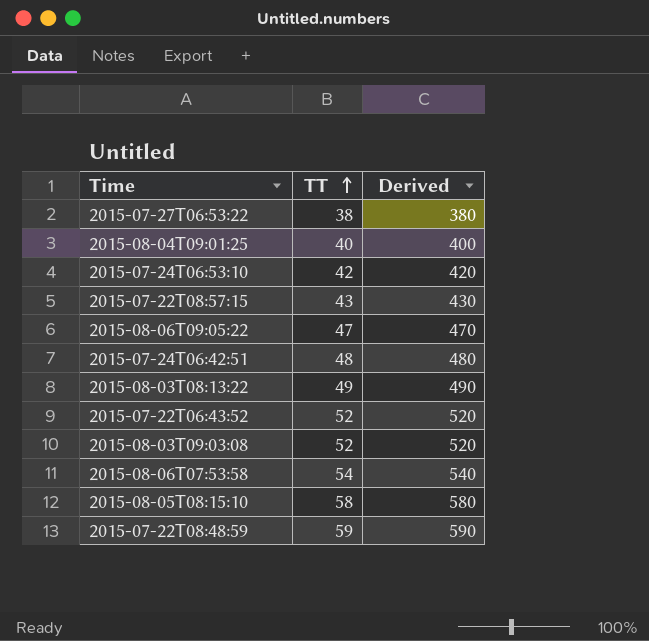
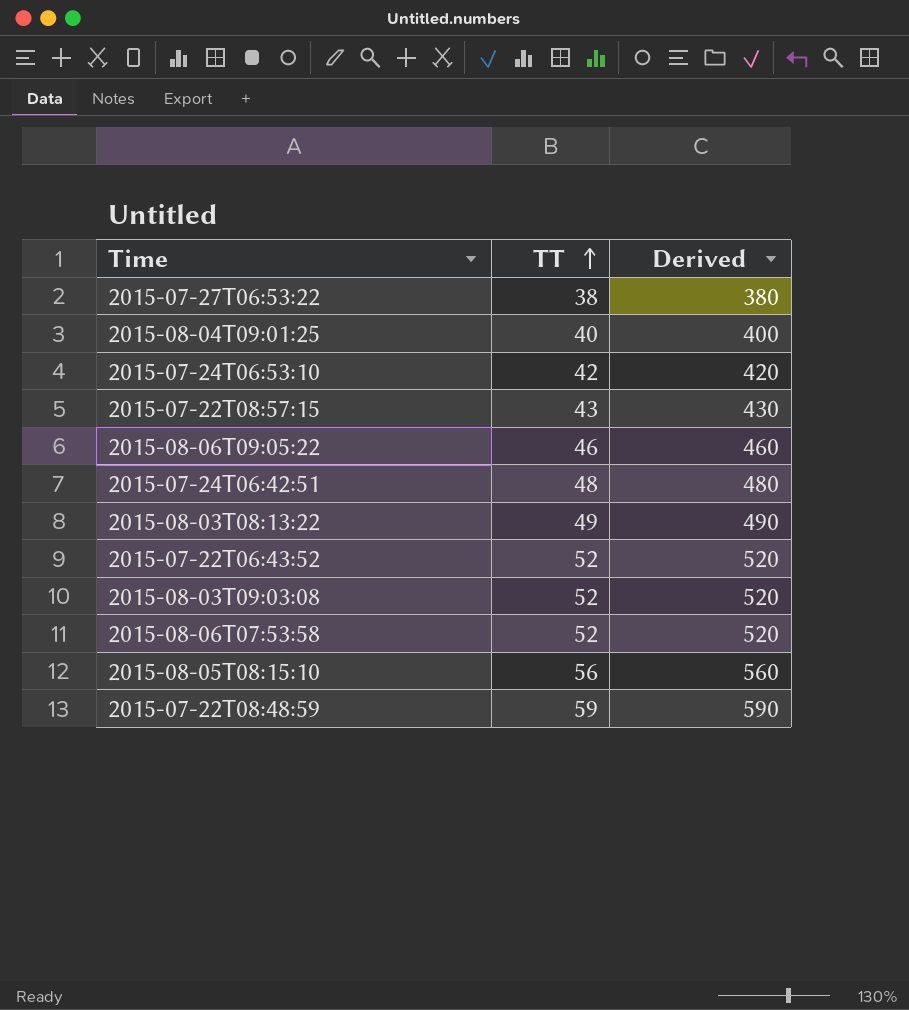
2015-08-06T09:05:22 | TT: 47 -> 46
2015-08-06T09:05:22 | Derived: 470 -> 460
2015-08-06T07:53:58 | TT: 54 -> 52
2015-08-06T07:53:58 | Derived: 540 -> 520
2015-08-05T08:15:10 | TT: 58 -> 56
2015-08-05T08:15:10 | Derived: 580 -> 560

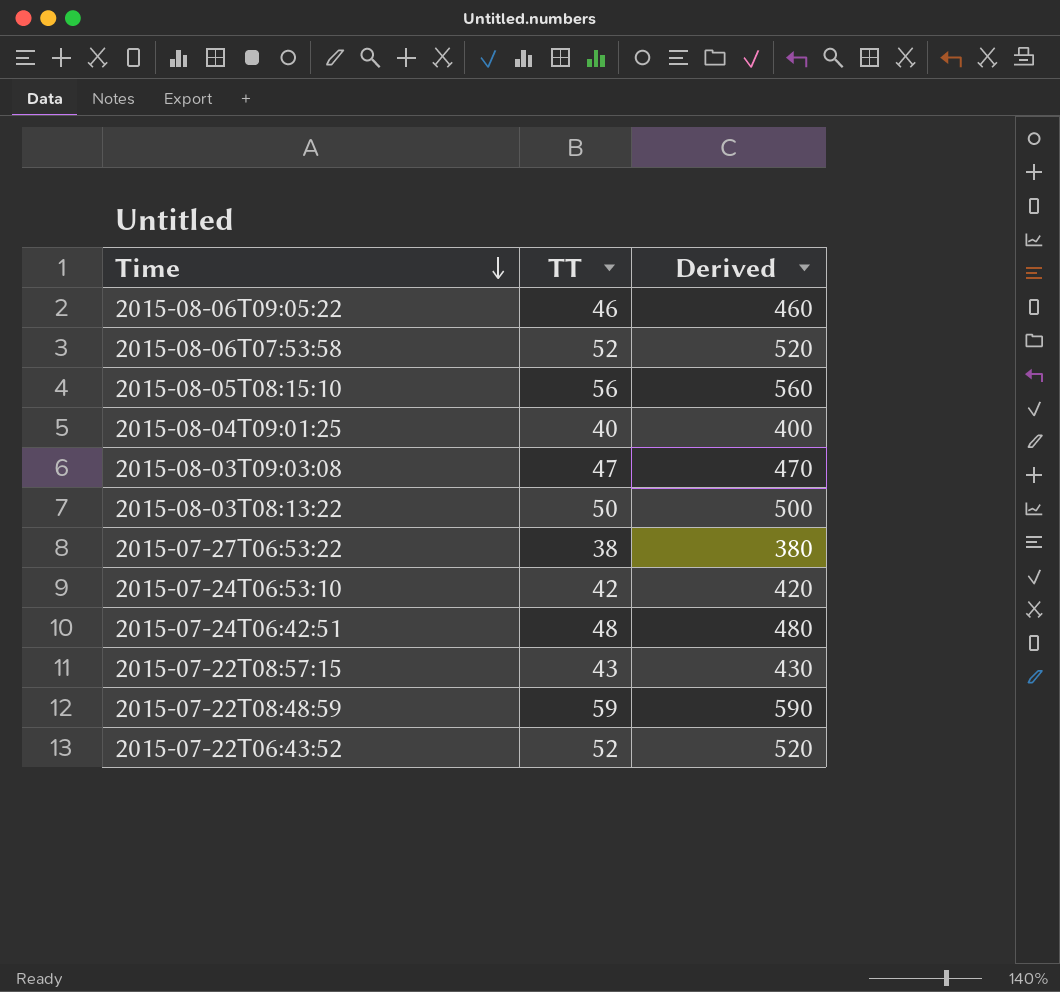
row order: TT ascending -> Time descending
2015-08-03T09:03:08 | TT: 52 -> 47
2015-08-03T09:03:08 | Derived: 520 -> 470
2015-08-03T08:13:22 | TT: 49 -> 50
2015-08-03T08:13:22 | Derived: 490 -> 500

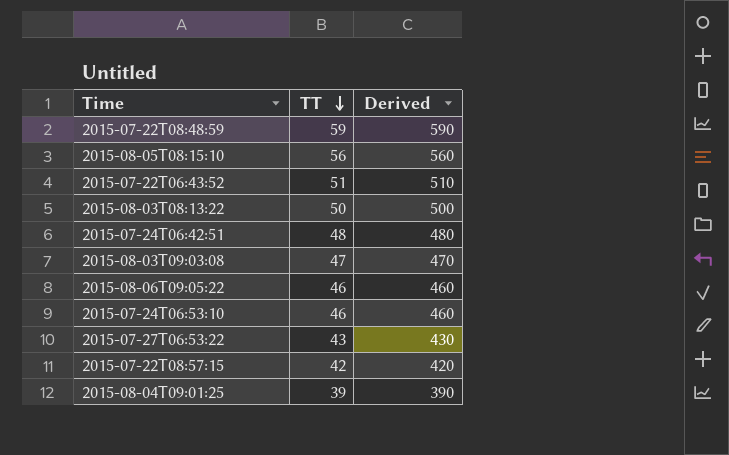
row order: Time descending -> TT descending
row 2015-08-06T07:53:58: 52 | 520 -> none
2015-07-22T06:43:52 | TT: 52 -> 51
2015-07-22T06:43:52 | Derived: 520 -> 510
2015-07-24T06:53:10 | TT: 42 -> 46
2015-07-24T06:53:10 | Derived: 420 -> 460
2015-07-27T06:53:22 | TT: 38 -> 43
2015-07-27T06:53:22 | Derived: 380 -> 430
2015-07-22T08:57:15 | TT: 43 -> 42
2015-07-22T08:57:15 | Derived: 430 -> 420
2015-08-04T09:01:25 | TT: 40 -> 39
2015-08-04T09:01:25 | Derived: 400 -> 390

